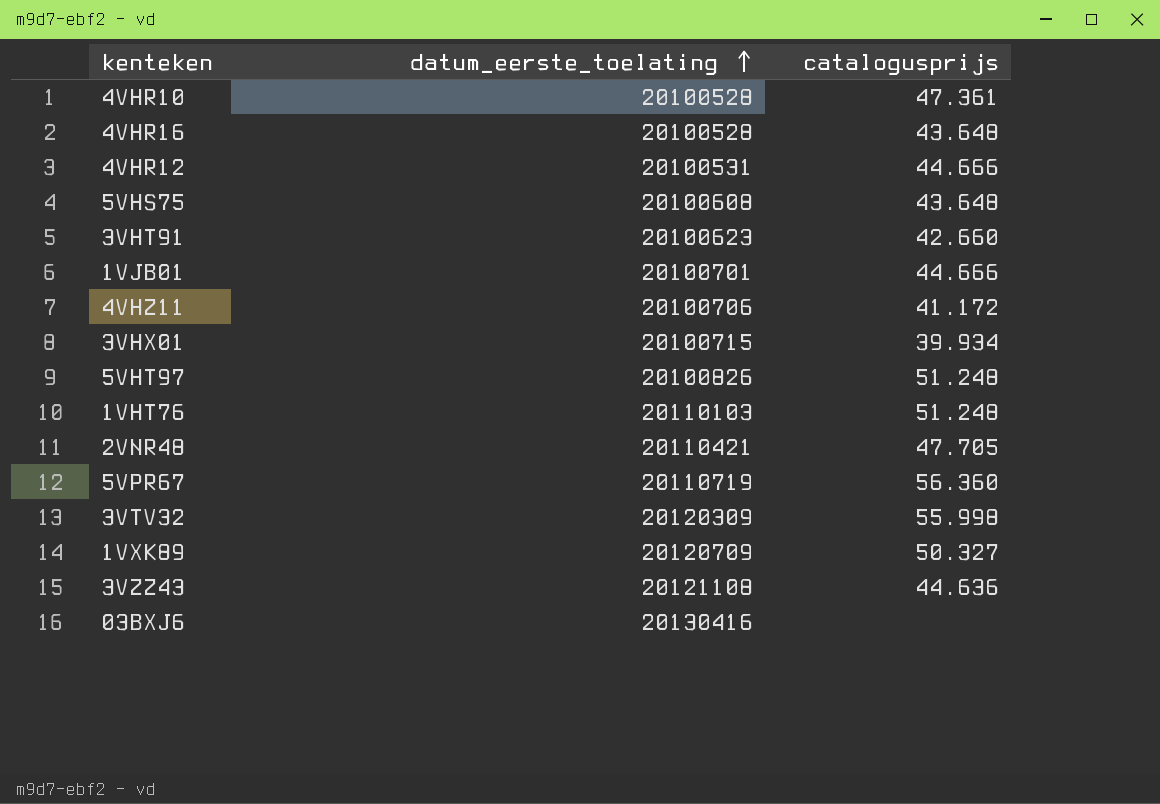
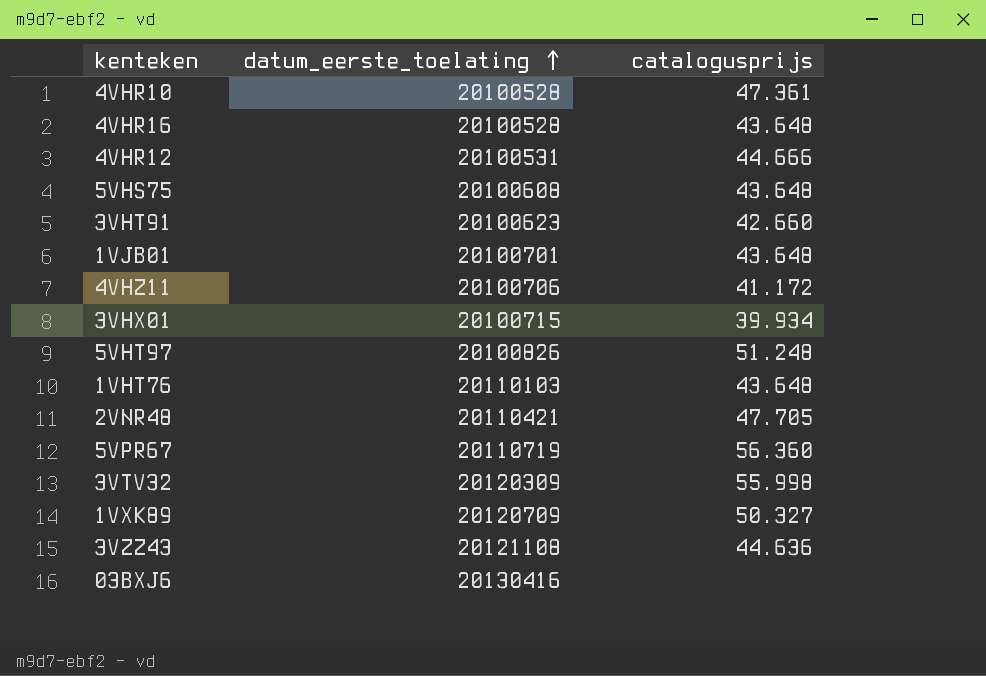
1VJB01 | catalogusprijs: 44.666 -> 43.648
1VHT76 | catalogusprijs: 51.248 -> 43.648

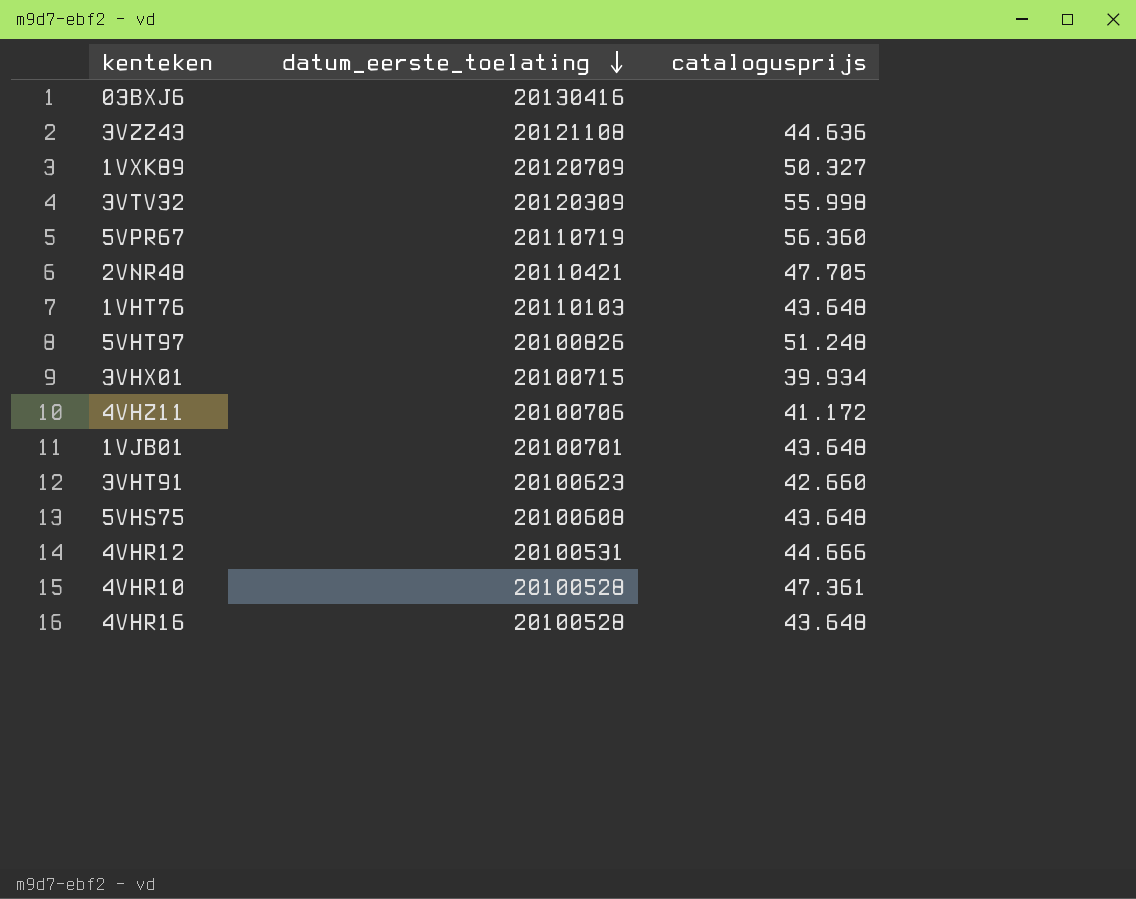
row order: datum_eerste_toelating ascending -> datum_eerste_toelating descending

